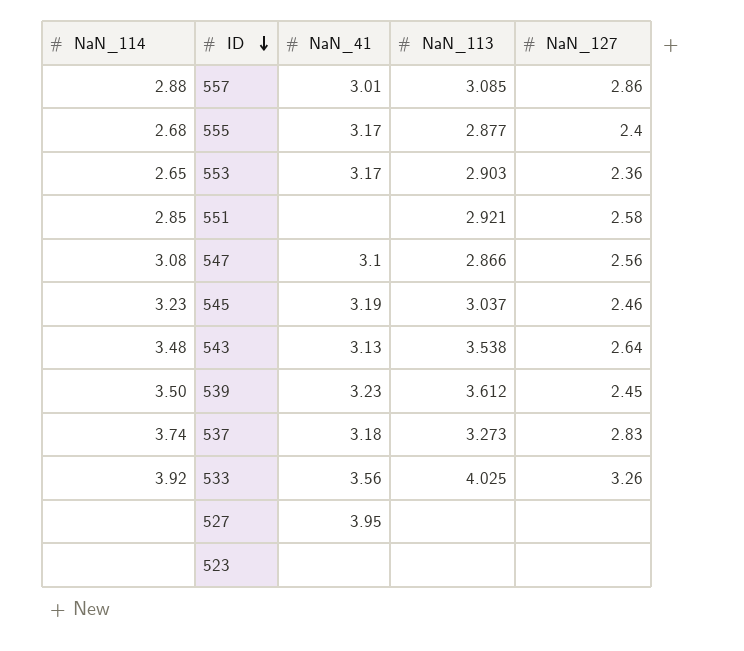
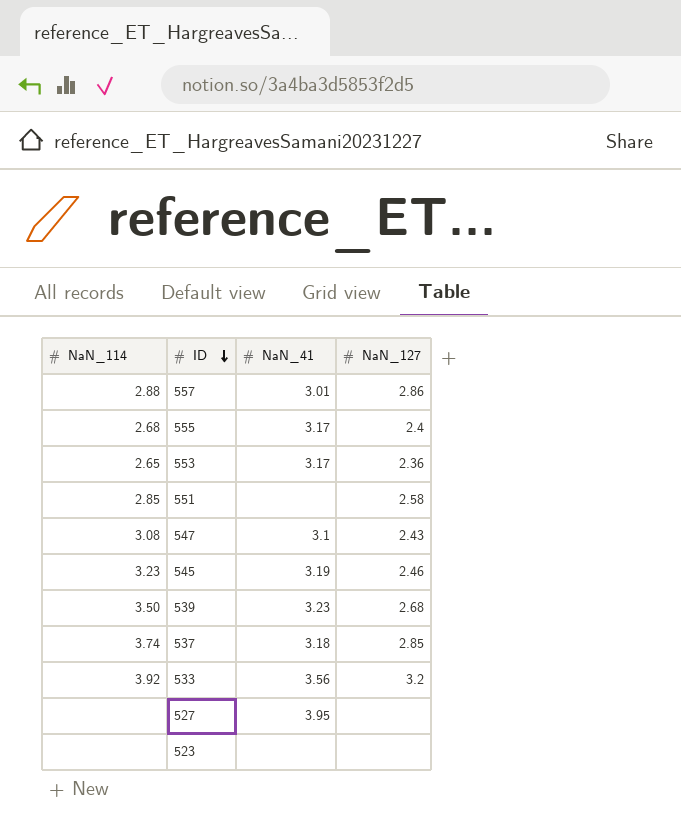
column NaN_113 | position: 4 -> none
row 543: 3.48 | 3.13 | 3.538 | 2.64 -> none
547 | NaN_127: 2.56 -> 2.43
539 | NaN_127: 2.45 -> 2.68
537 | NaN_127: 2.83 -> 2.85
533 | NaN_127: 3.26 -> 3.2

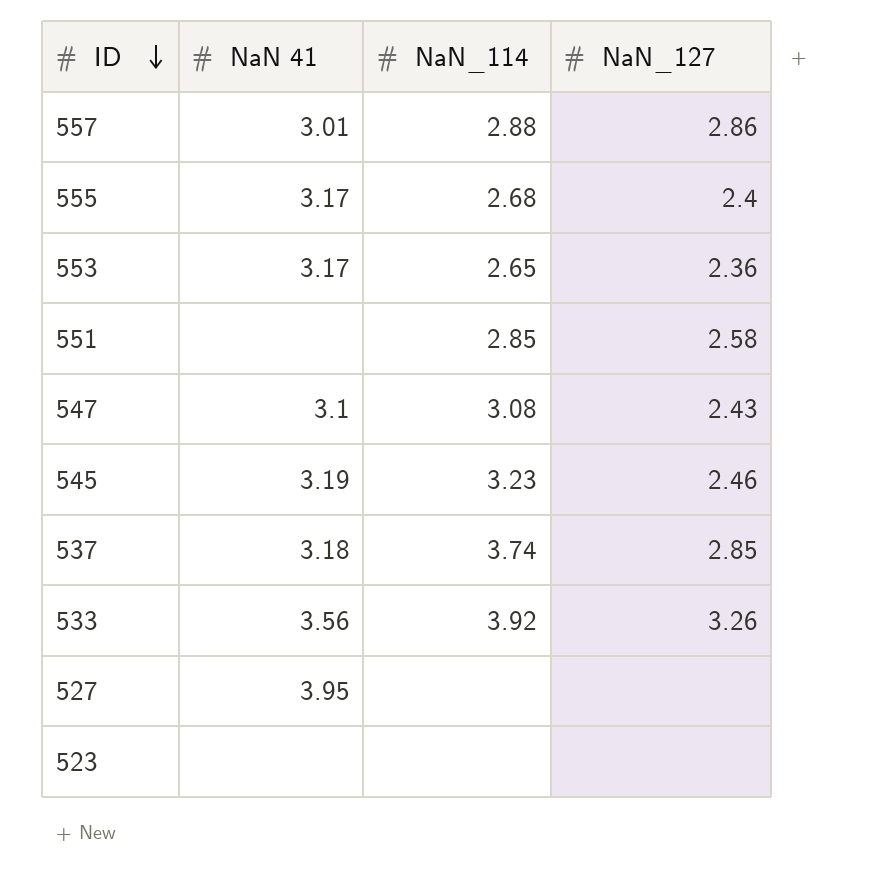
column name: NaN_41 -> NaN 41
column NaN_114 | position: 1 -> 3
row 539: 3.50 | 3.23 | 2.68 -> none
533 | NaN_127: 3.2 -> 3.26

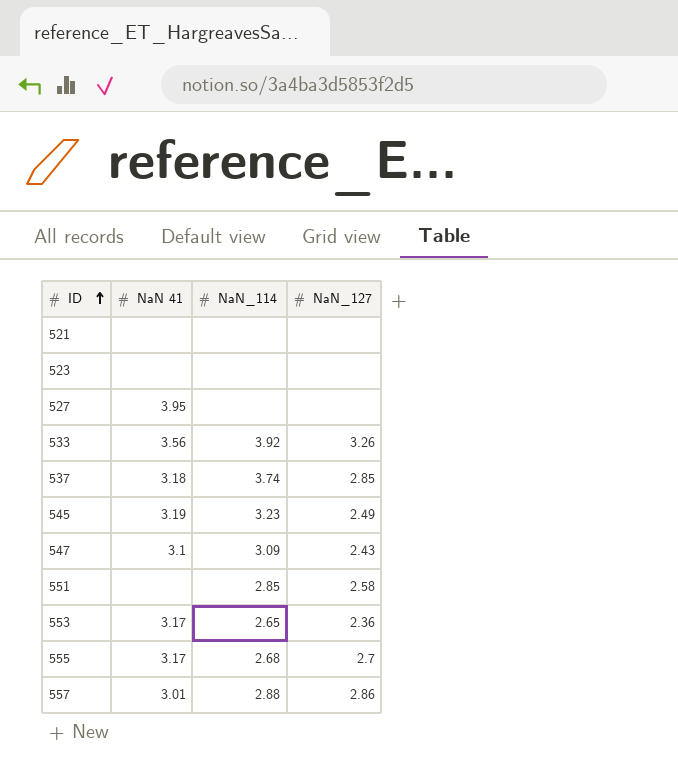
row order: ID descending -> ID ascending
row 521: none -> none | none | none
545 | NaN_127: 2.46 -> 2.49
547 | NaN_114: 3.08 -> 3.09
555 | NaN_127: 2.4 -> 2.7

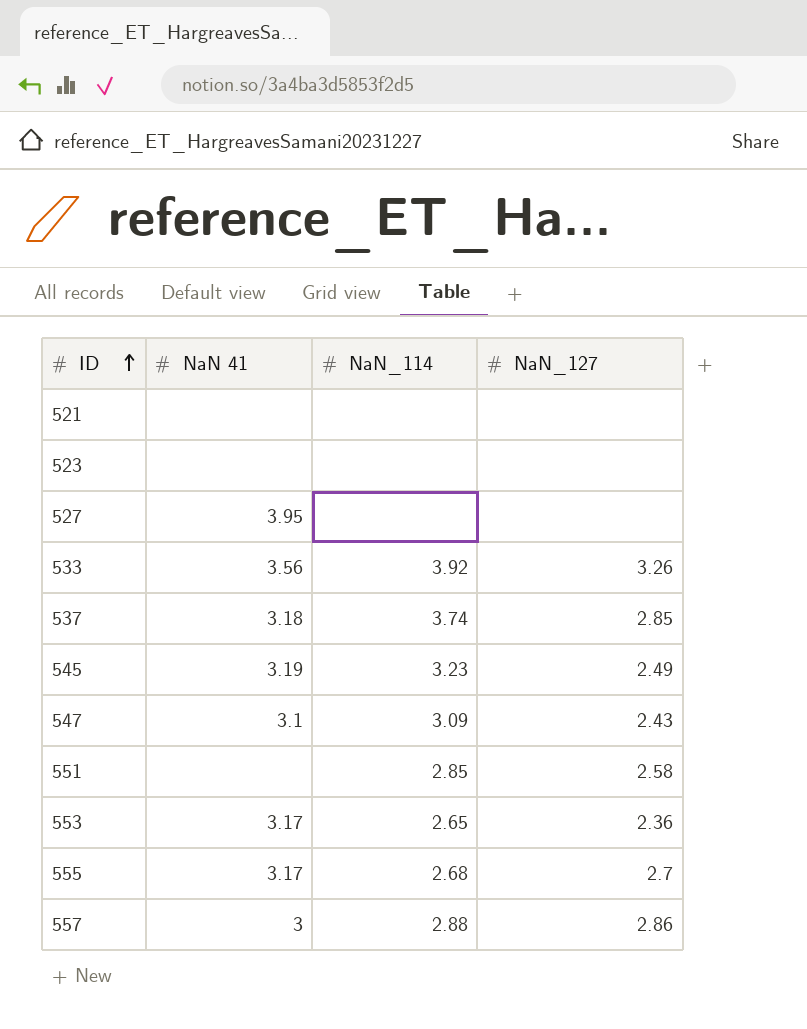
557 | NaN 41: 3.01 -> 3

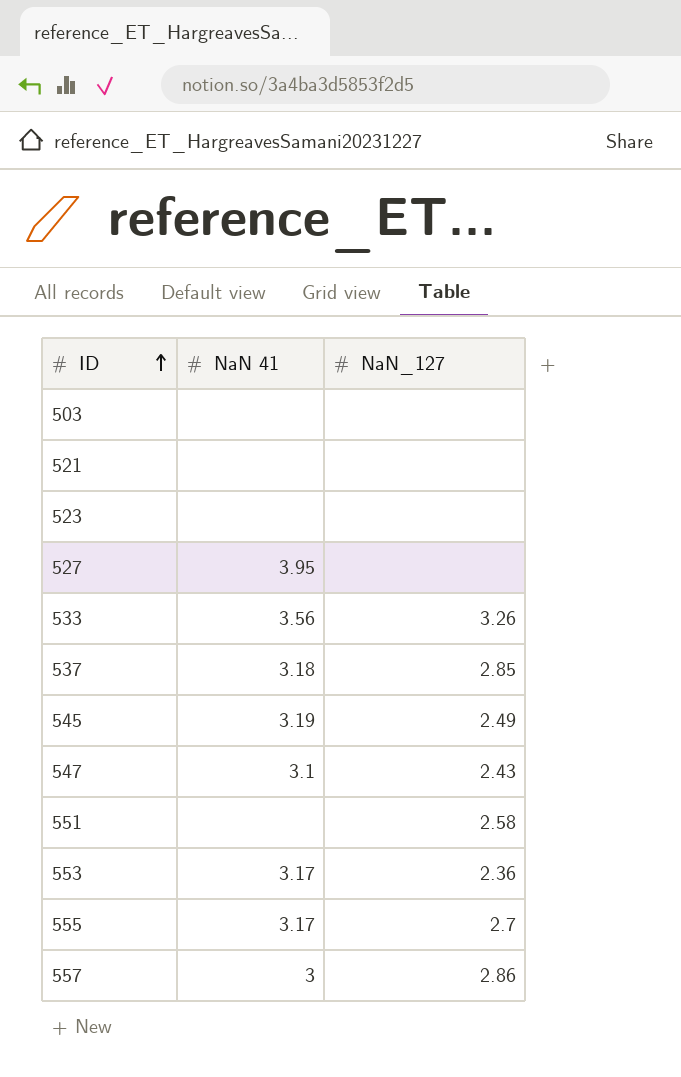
column NaN_114 | position: 3 -> none
row 503: none -> none | none

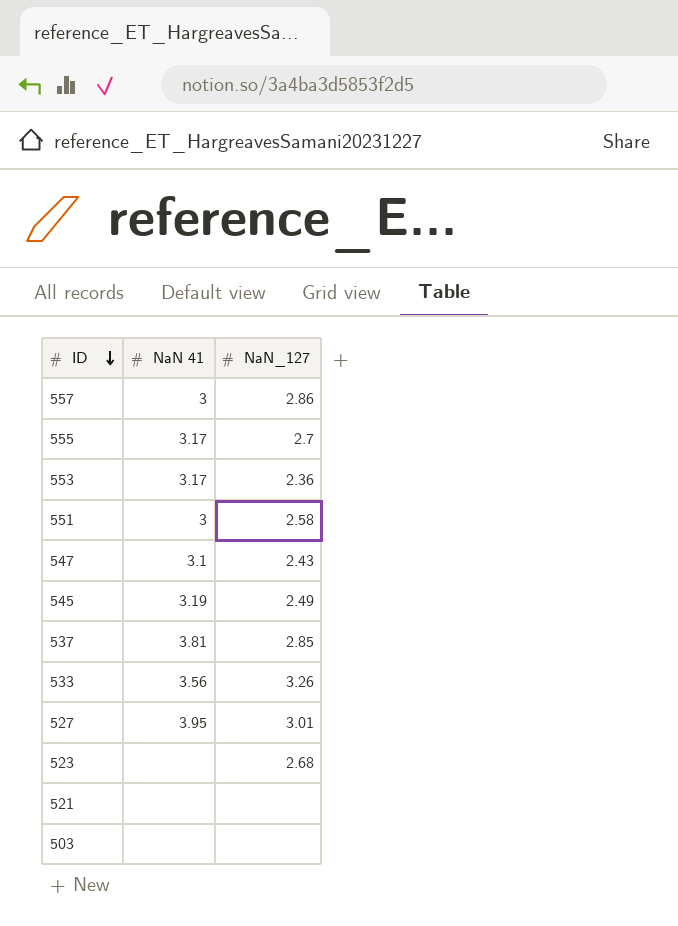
row order: ID ascending -> ID descending
551 | NaN 41: none -> 3
537 | NaN 41: 3.18 -> 3.81
527 | NaN_127: none -> 3.01
523 | NaN_127: none -> 2.68

